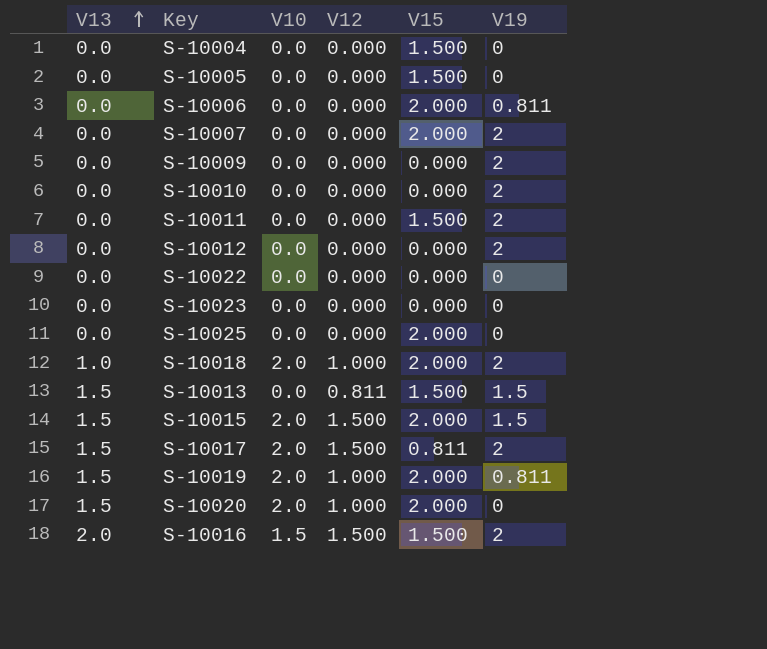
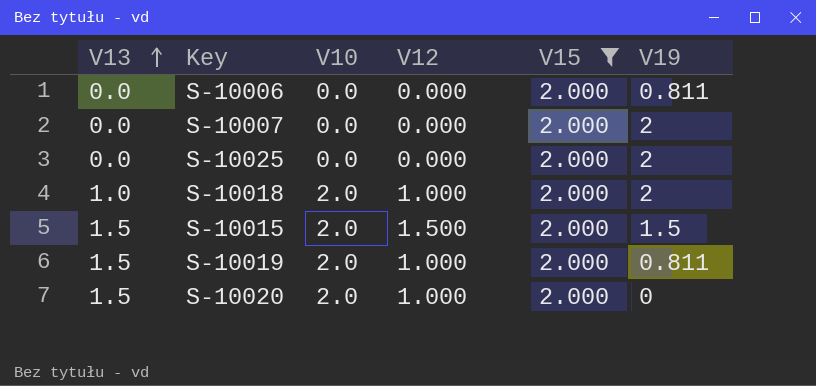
filter: none -> V15 = 2.000
S-10025 | V19: 0 -> 2

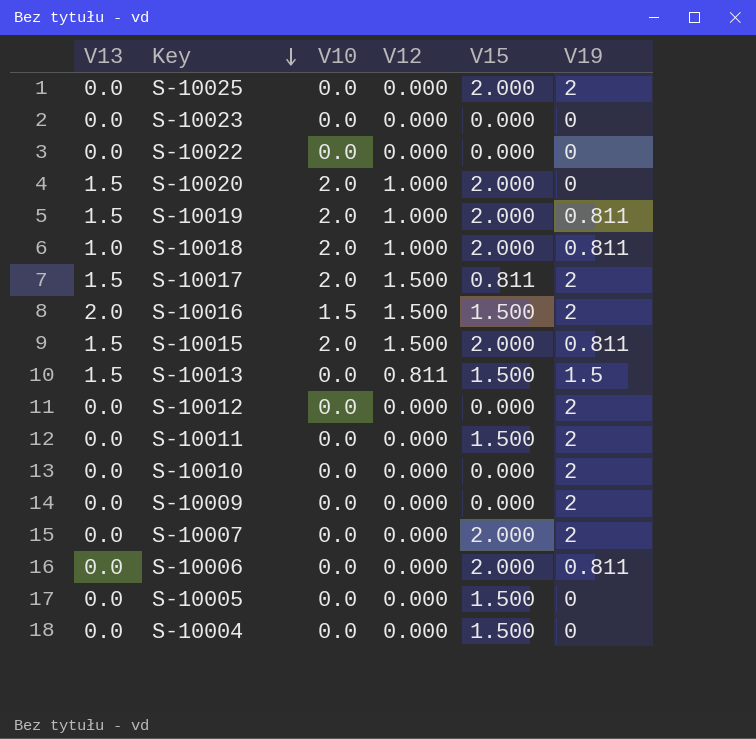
filter: V15 = 2.000 -> none
row order: V13 ascending -> Key descending
S-10018 | V19: 2 -> 0.811
S-10015 | V19: 1.5 -> 0.811

